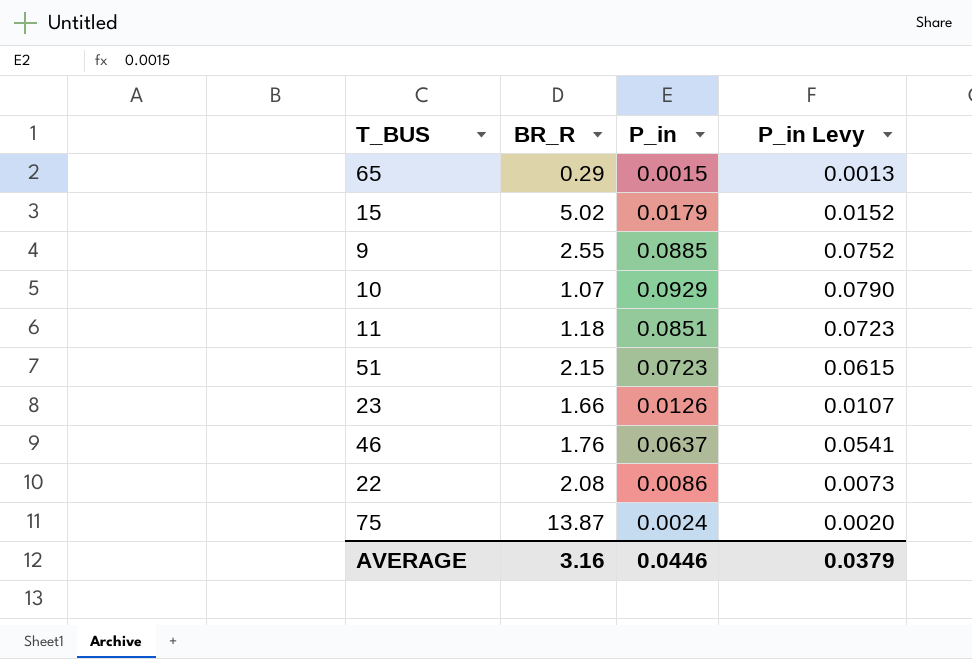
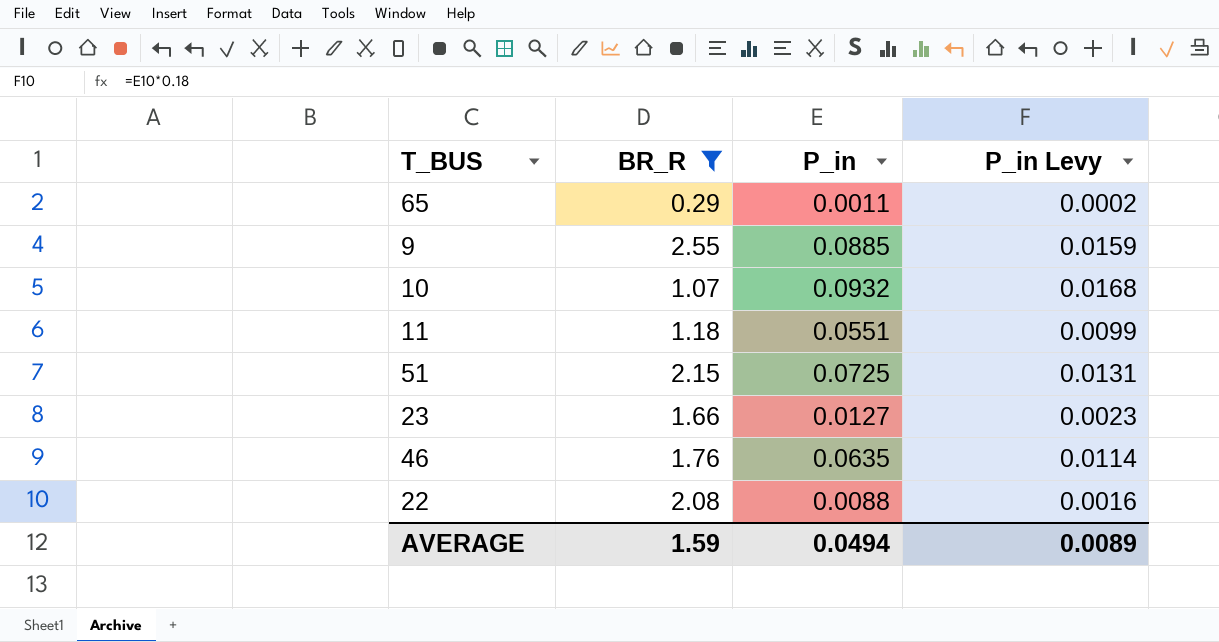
filter: none -> BR_R <= 2.55
column P_in Levy | formula: [P_in] * 0.85 -> [P_in] * 0.18
65 | P_in: 0.0015 -> 0.0011
10 | P_in: 0.0929 -> 0.0932
11 | P_in: 0.0851 -> 0.0551
51 | P_in: 0.0723 -> 0.0725
23 | P_in: 0.0126 -> 0.0127
46 | P_in: 0.0637 -> 0.0635
22 | P_in: 0.0086 -> 0.0088
AVERAGE | BR_R: 3.16 -> 1.59
AVERAGE | P_in: 0.0446 -> 0.0494
AVERAGE | P_in Levy: 0.0379 -> 0.0089

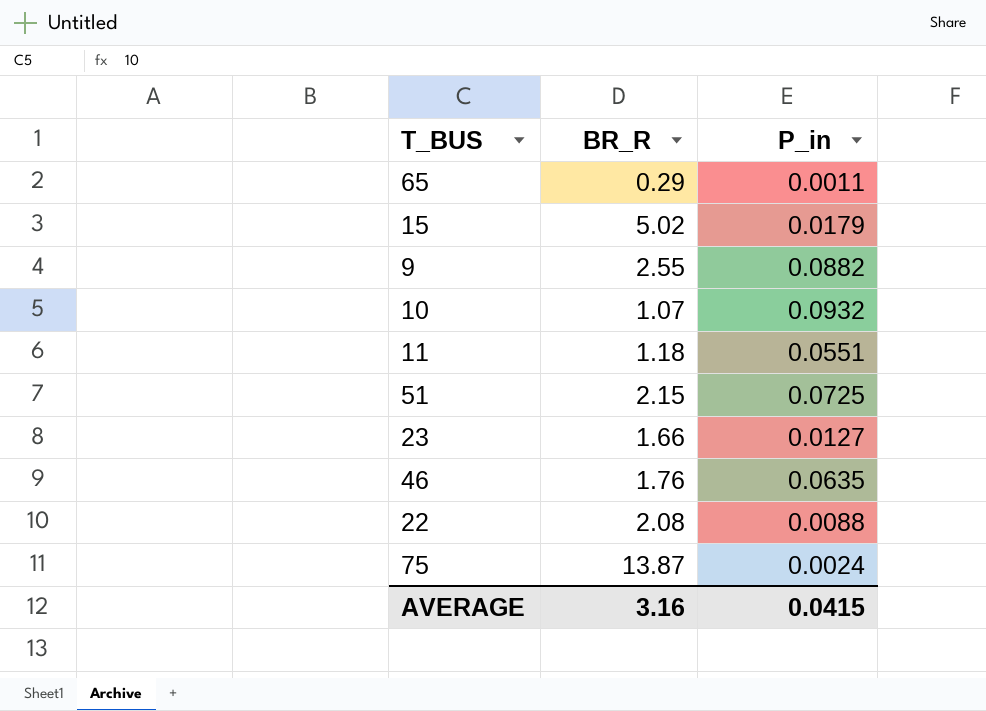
filter: BR_R <= 2.55 -> none
column P_in Levy | formula: [P_in] * 0.18 -> none
9 | P_in: 0.0885 -> 0.0882
AVERAGE | BR_R: 1.59 -> 3.16
AVERAGE | P_in: 0.0494 -> 0.0415

